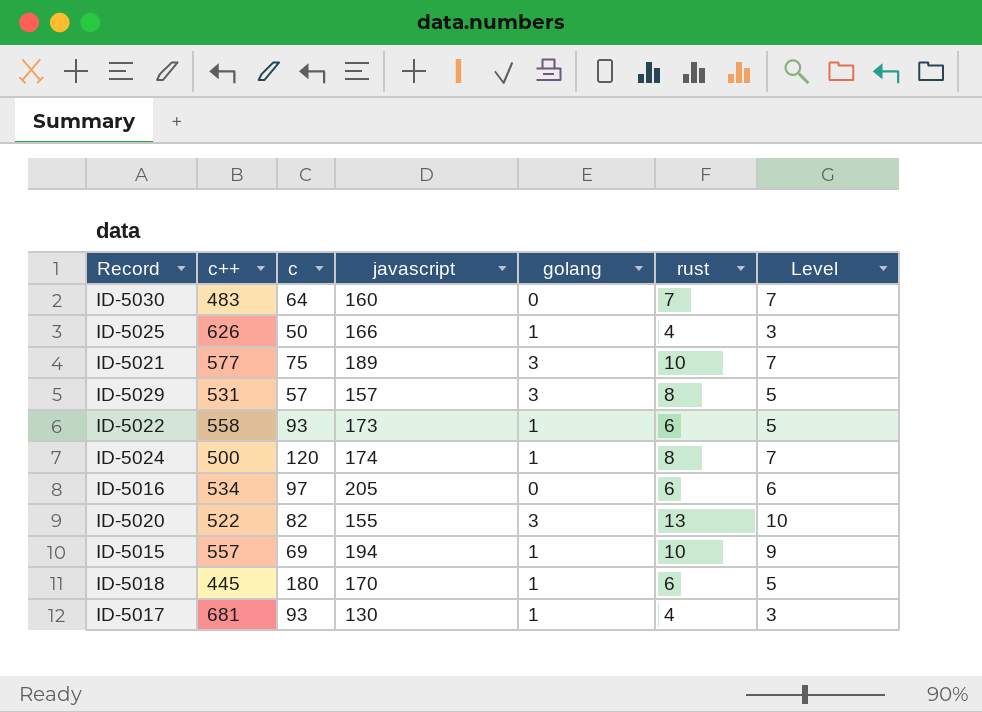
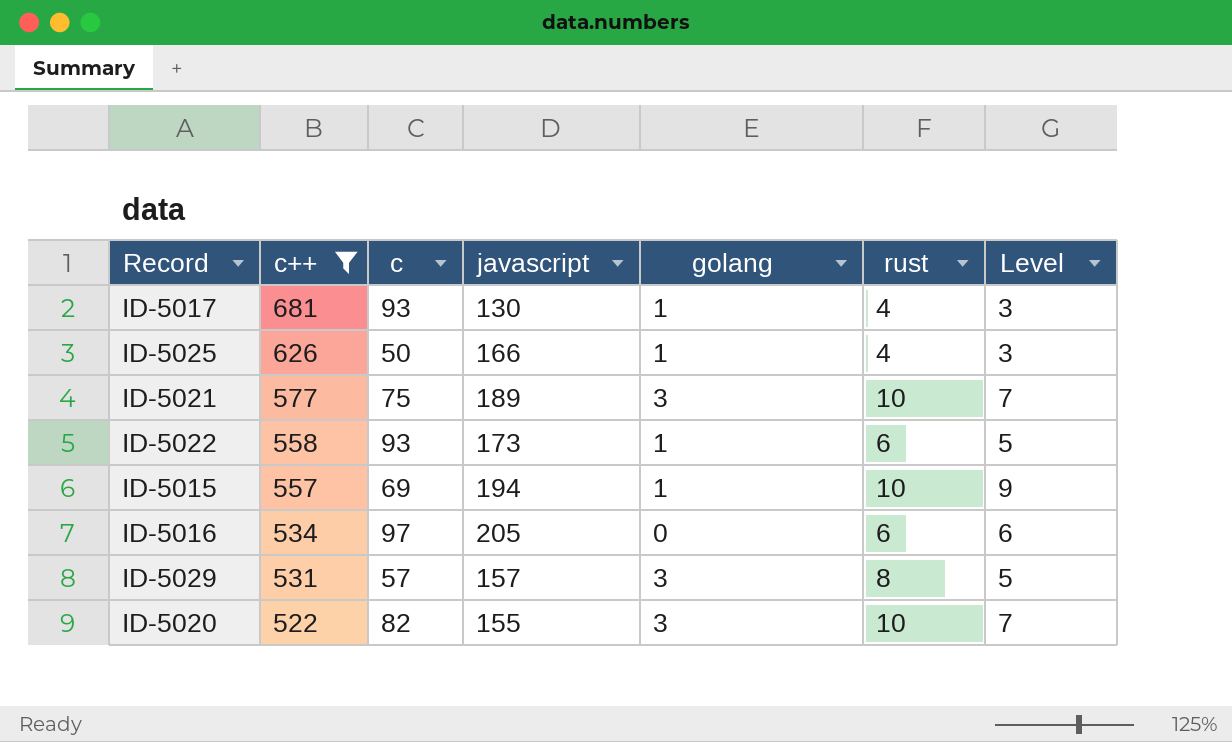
filter: none -> c++ >= 522
row order: none -> c++ descending
ID-5020 | rust: 13 -> 10
ID-5020 | Level: 10 -> 7

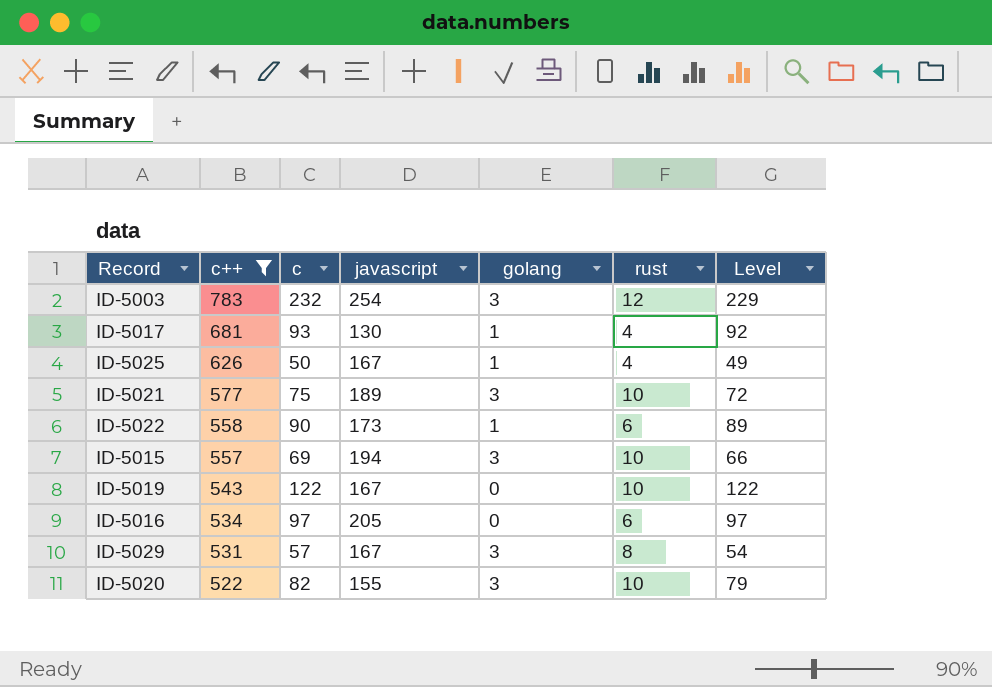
column Level | formula: [rust] - [golang] -> [c] - [golang]
row ID-5003: none -> 783 | 232 | 254 | 3 | 12 | 229
ID-5025 | javascript: 166 -> 167
ID-5022 | c: 93 -> 90
ID-5015 | golang: 1 -> 3
row ID-5019: none -> 543 | 122 | 167 | 0 | 10 | 122
ID-5029 | javascript: 157 -> 167

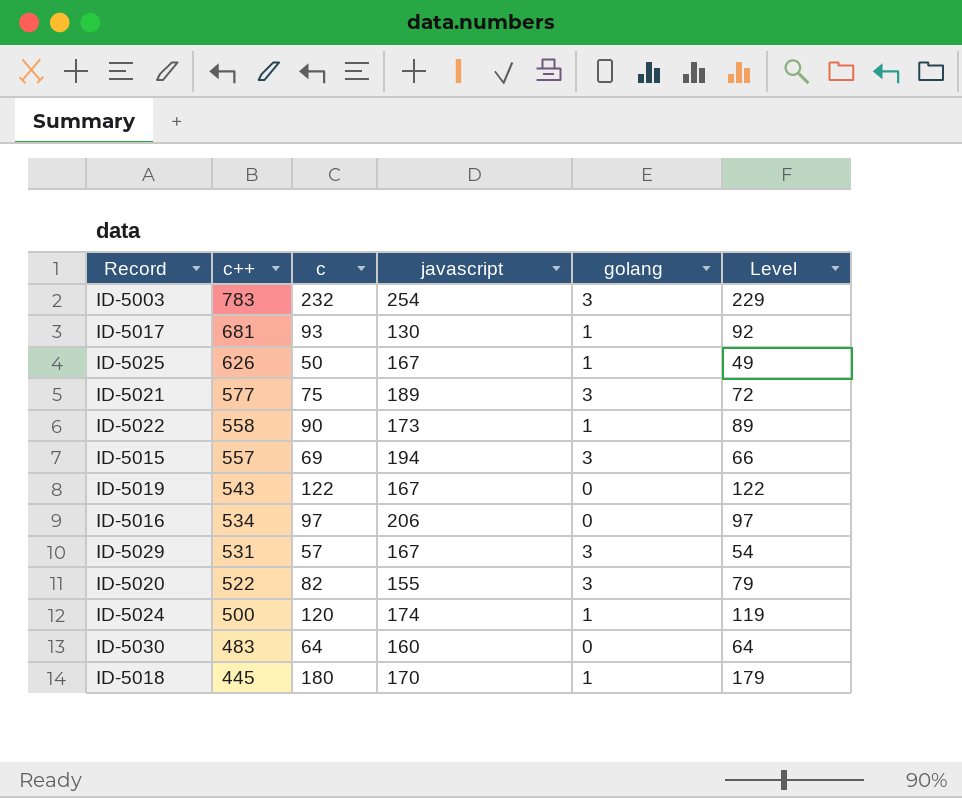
filter: c++ >= 522 -> none
column rust | position: 6 -> none
ID-5016 | javascript: 205 -> 206

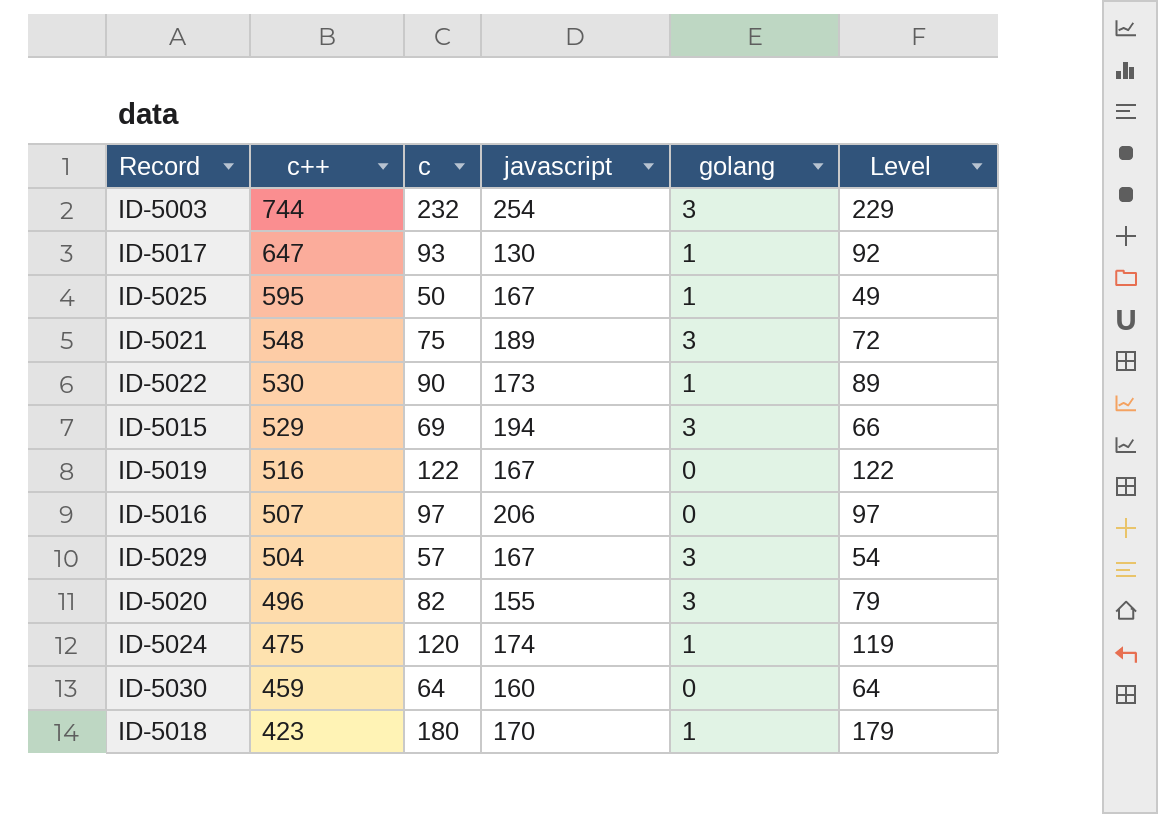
ID-5003 | c++: 783 -> 744
ID-5017 | c++: 681 -> 647
ID-5025 | c++: 626 -> 595
ID-5021 | c++: 577 -> 548
ID-5022 | c++: 558 -> 530
ID-5015 | c++: 557 -> 529
ID-5019 | c++: 543 -> 516
ID-5016 | c++: 534 -> 507
ID-5029 | c++: 531 -> 504
ID-5020 | c++: 522 -> 496
ID-5024 | c++: 500 -> 475
ID-5030 | c++: 483 -> 459
ID-5018 | c++: 445 -> 423

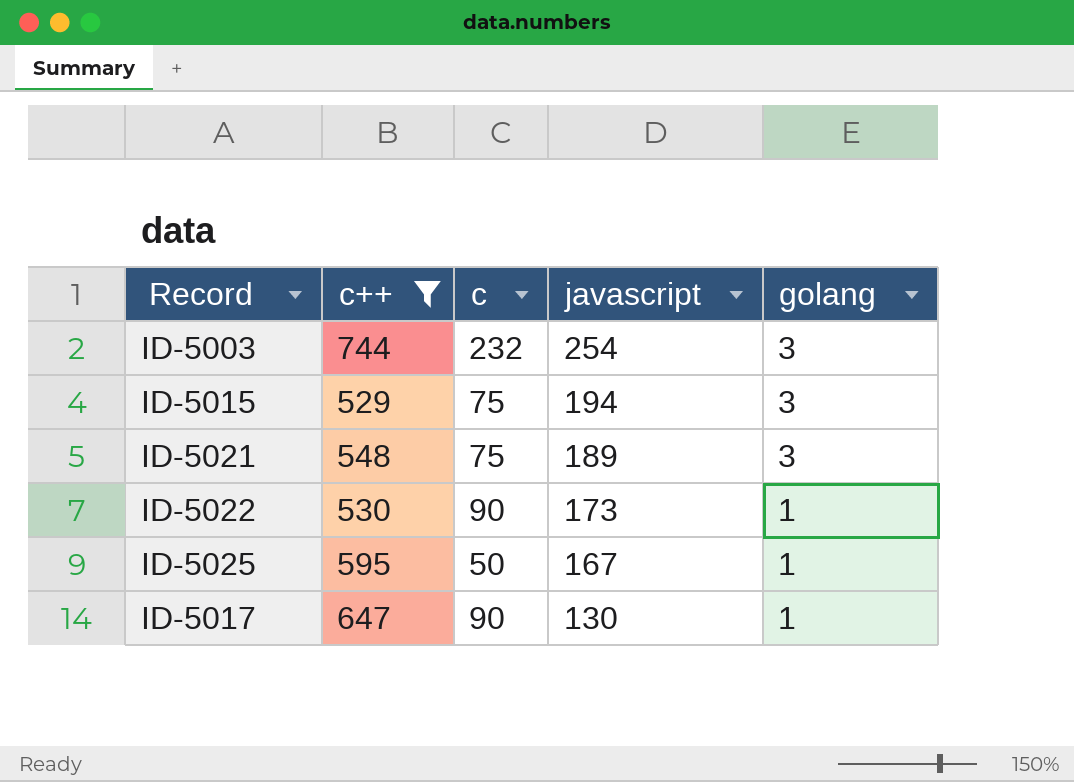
filter: none -> c++ >= 529
row order: c++ descending -> javascript descending
column Level | formula: [c] - [golang] -> none
ID-5015 | c: 69 -> 75
ID-5017 | c: 93 -> 90

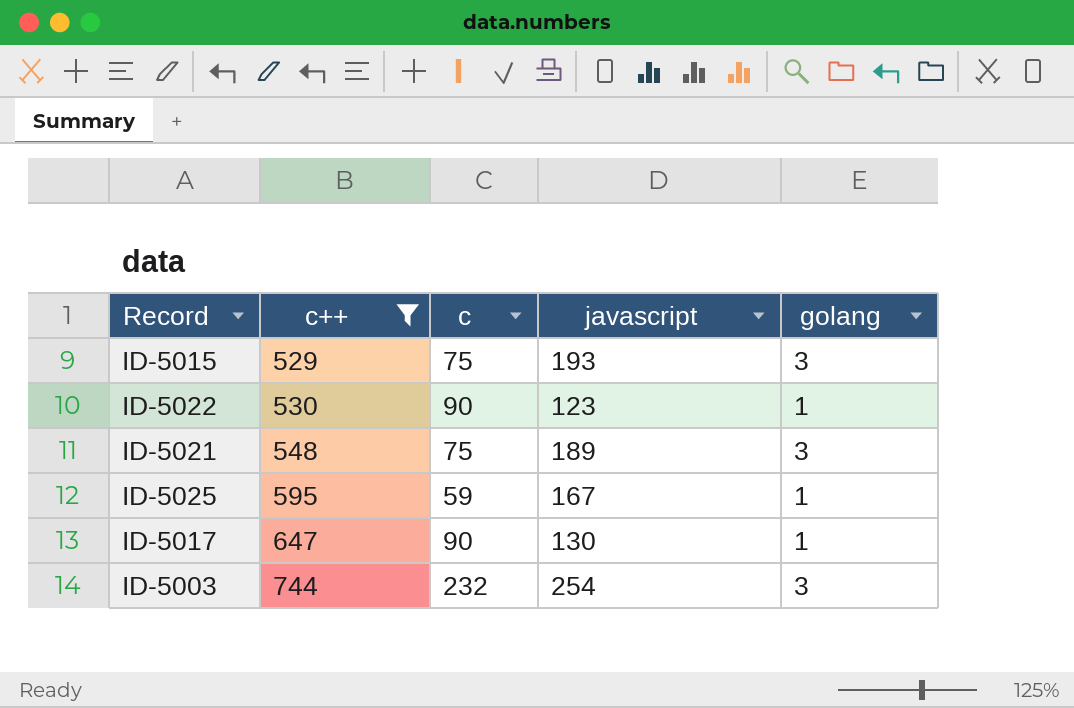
row order: javascript descending -> c++ ascending
ID-5015 | javascript: 194 -> 193
ID-5022 | javascript: 173 -> 123
ID-5025 | c: 50 -> 59

